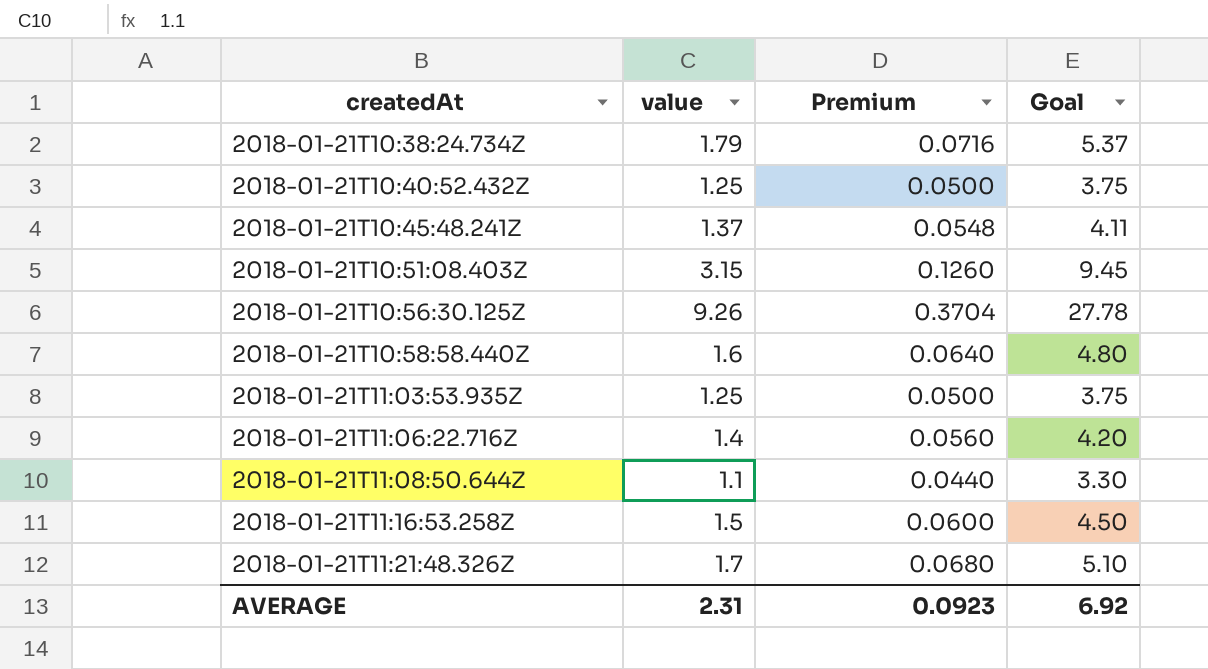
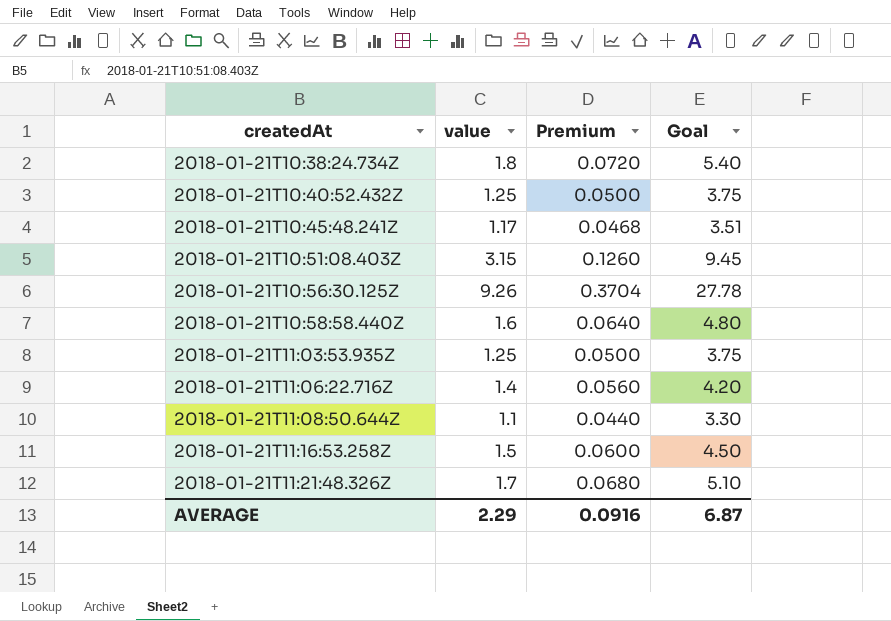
2018-01-21T10:38:24.734Z | value: 1.79 -> 1.8
2018-01-21T10:38:24.734Z | Premium: 0.0716 -> 0.0720
2018-01-21T10:38:24.734Z | Goal: 5.37 -> 5.40
2018-01-21T10:45:48.241Z | value: 1.37 -> 1.17
2018-01-21T10:45:48.241Z | Premium: 0.0548 -> 0.0468
2018-01-21T10:45:48.241Z | Goal: 4.11 -> 3.51
AVERAGE | value: 2.31 -> 2.29
AVERAGE | Premium: 0.0923 -> 0.0916
AVERAGE | Goal: 6.92 -> 6.87

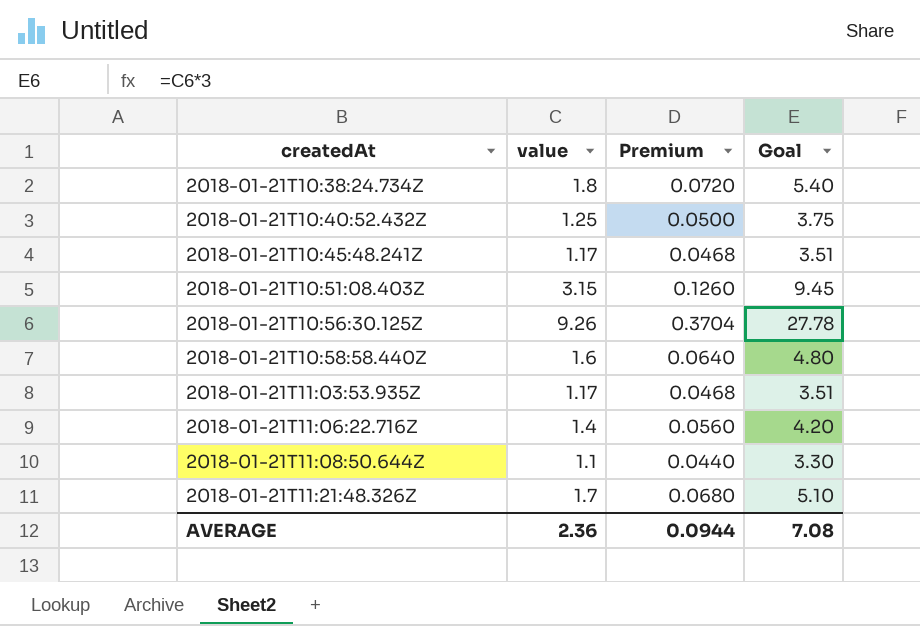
row 2018-01-21T11:16:53.258Z: 1.5 | 0.0600 | 4.50 -> none
2018-01-21T11:03:53.935Z | value: 1.25 -> 1.17
2018-01-21T11:03:53.935Z | Premium: 0.0500 -> 0.0468
2018-01-21T11:03:53.935Z | Goal: 3.75 -> 3.51
AVERAGE | value: 2.29 -> 2.36
AVERAGE | Premium: 0.0916 -> 0.0944
AVERAGE | Goal: 6.87 -> 7.08

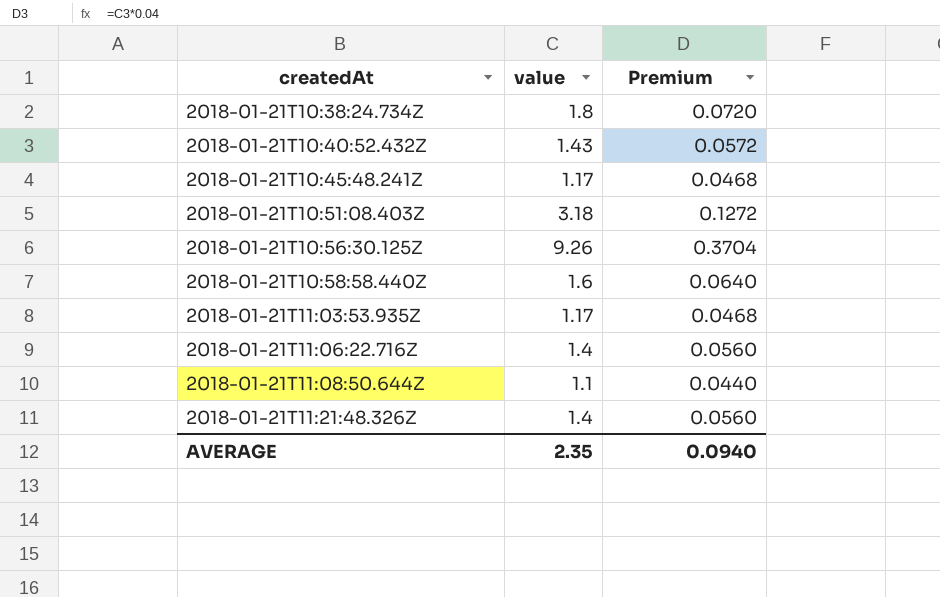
column Goal | formula: [value] * 3 -> none
2018-01-21T10:40:52.432Z | value: 1.25 -> 1.43
2018-01-21T10:40:52.432Z | Premium: 0.0500 -> 0.0572
2018-01-21T10:51:08.403Z | value: 3.15 -> 3.18
2018-01-21T10:51:08.403Z | Premium: 0.1260 -> 0.1272
2018-01-21T11:21:48.326Z | value: 1.7 -> 1.4
2018-01-21T11:21:48.326Z | Premium: 0.0680 -> 0.0560
AVERAGE | value: 2.36 -> 2.35
AVERAGE | Premium: 0.0944 -> 0.0940

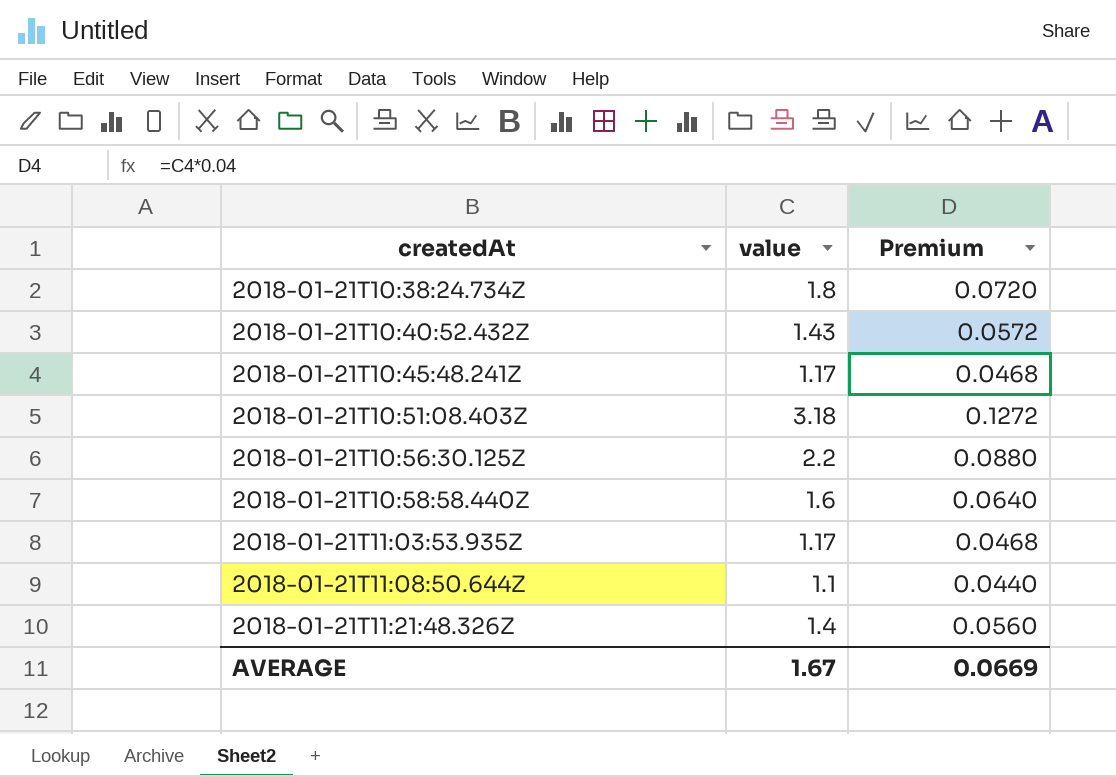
row 2018-01-21T11:06:22.716Z: 1.4 | 0.0560 -> none
2018-01-21T10:56:30.125Z | value: 9.26 -> 2.2
2018-01-21T10:56:30.125Z | Premium: 0.3704 -> 0.0880
AVERAGE | value: 2.35 -> 1.67
AVERAGE | Premium: 0.0940 -> 0.0669

